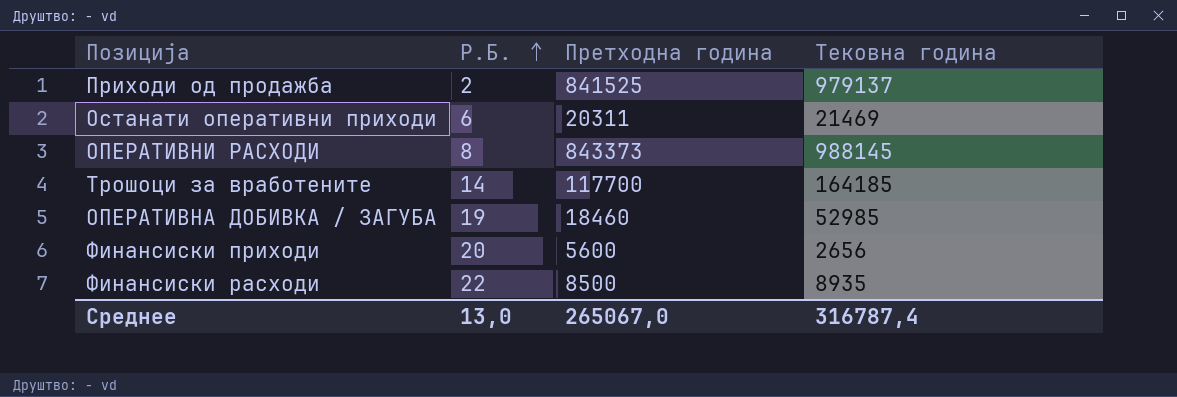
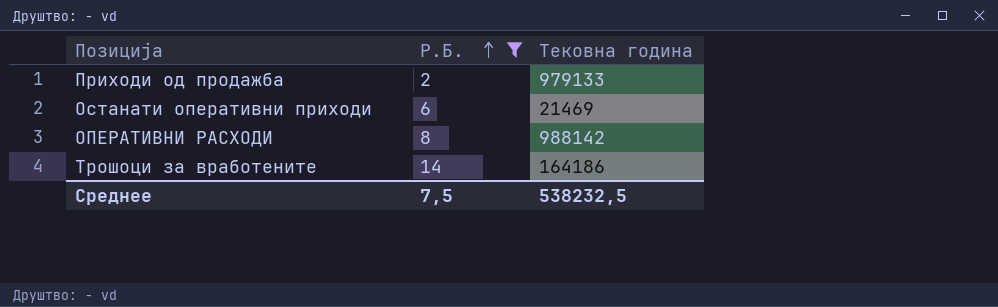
filter: none -> Р.Б. <= 14
column Претходна година | position: 3 -> none
Приходи од продажба | Тековна година: 979137 -> 979133
ОПЕРАТИВНИ РАСХОДИ | Тековна година: 988145 -> 988142
Трошоци за вработените | Тековна година: 164185 -> 164186
Среднее | Р.Б.: 13,0 -> 7,5
Среднее | Тековна година: 316787,4 -> 538232,5

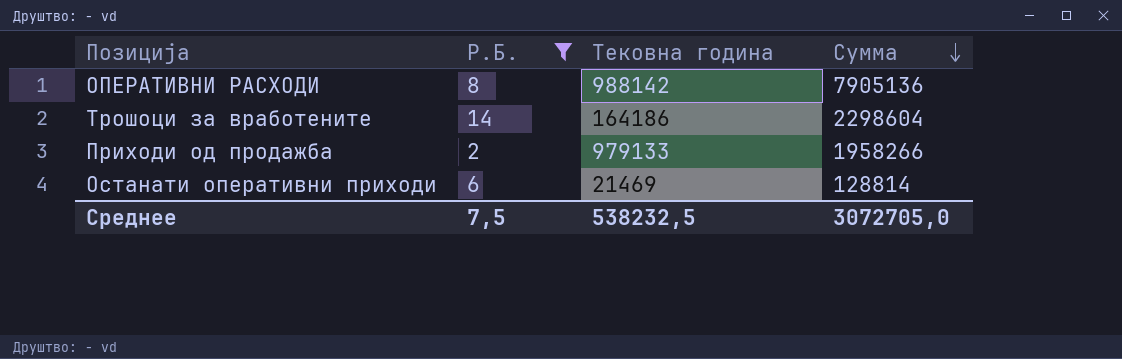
row order: Р.Б. ascending -> Сумма descending
column Сумма | formula: none -> [Р.Б.] * [Тековна година]

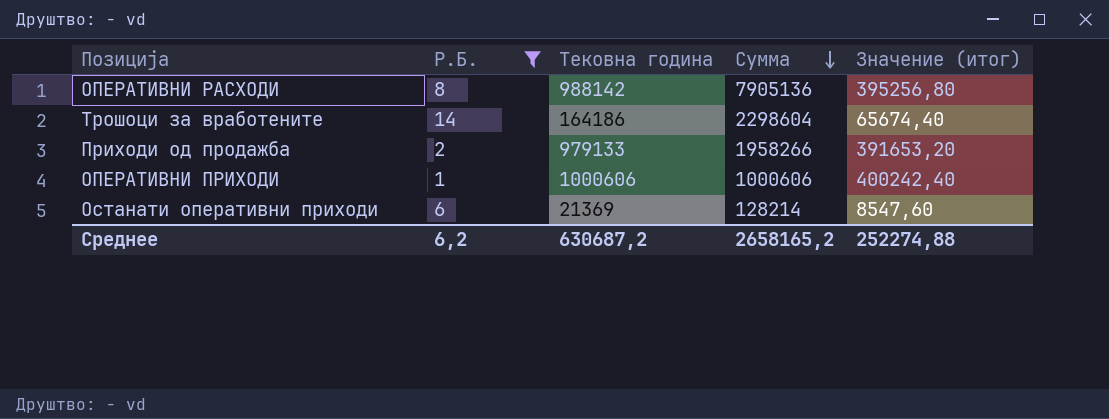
column Значение (итог) | formula: none -> [Тековна година] * 0,4
row ОПЕРАТИВНИ ПРИХОДИ: none -> 1 | 1000606 | 1000606 | 400242,40
Останати оперативни приходи | Тековна година: 21469 -> 21369
Останати оперативни приходи | Сумма: 128814 -> 128214
Среднее | Р.Б.: 7,5 -> 6,2
Среднее | Тековна година: 538232,5 -> 630687,2
Среднее | Сумма: 3072705,0 -> 2658165,2

